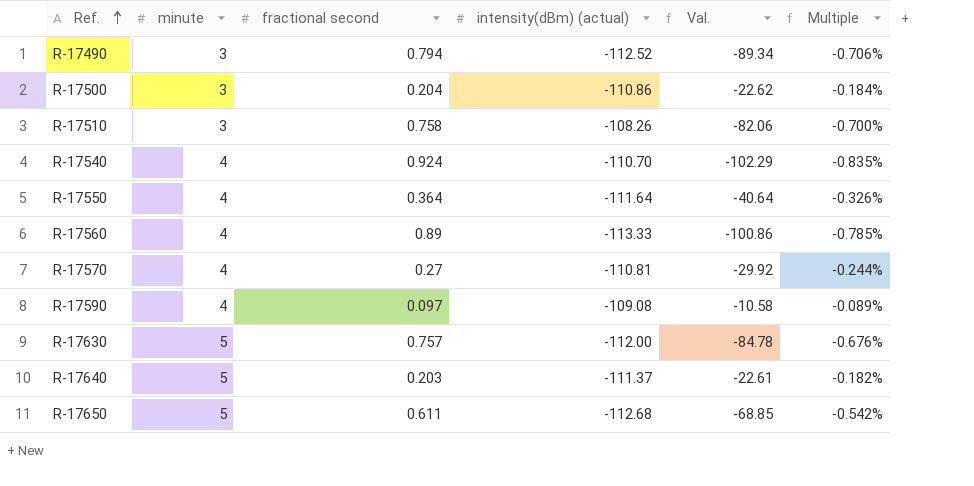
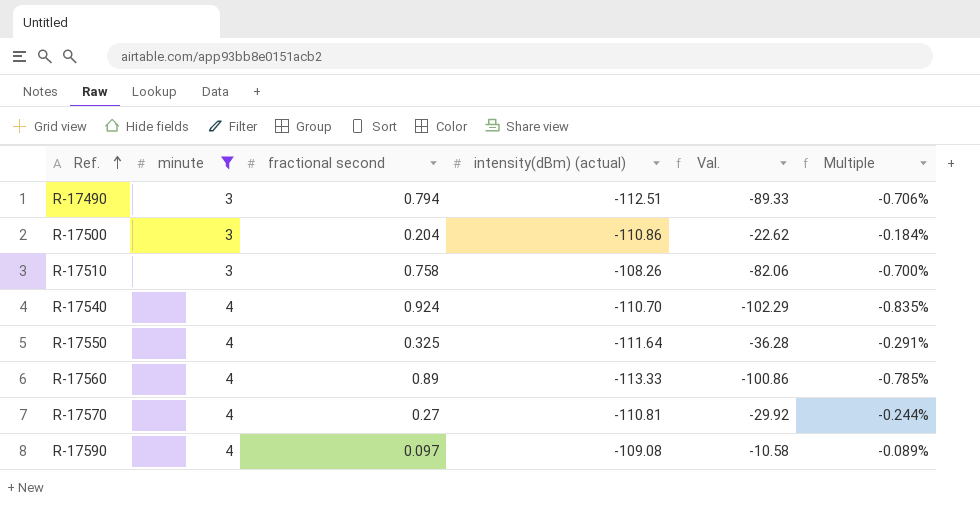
filter: none -> minute != 5
R-17490 | intensity(dBm) (actual): -112.52 -> -112.51
R-17490 | Val.: -89.34 -> -89.33
R-17550 | fractional second: 0.364 -> 0.325
R-17550 | Val.: -40.64 -> -36.28
R-17550 | Multiple: -0.326% -> -0.291%

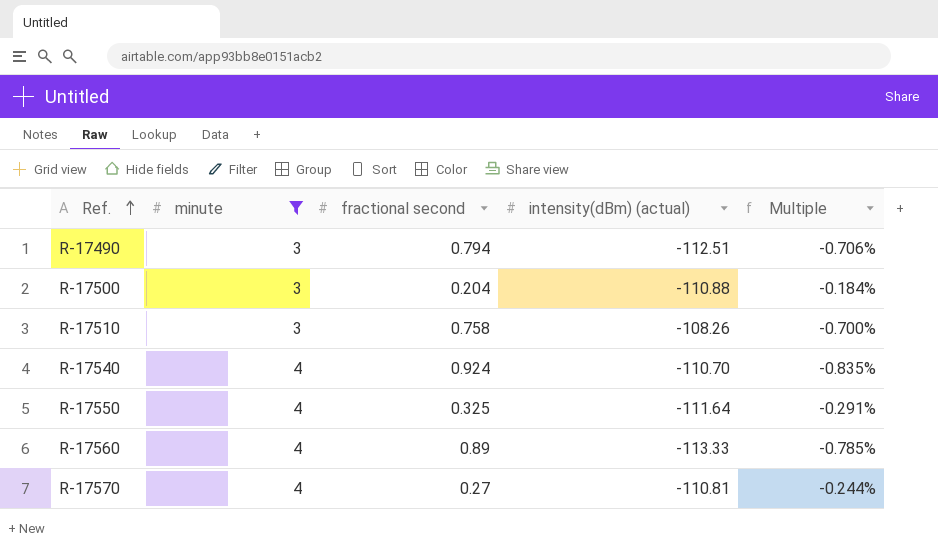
column Val. | formula: [fractional second] * [intensity(dBm) (actual)] -> none
row R-17590: 4 | 0.097 | -109.08 | -10.58 | -0.089% -> none
R-17500 | intensity(dBm) (actual): -110.86 -> -110.88

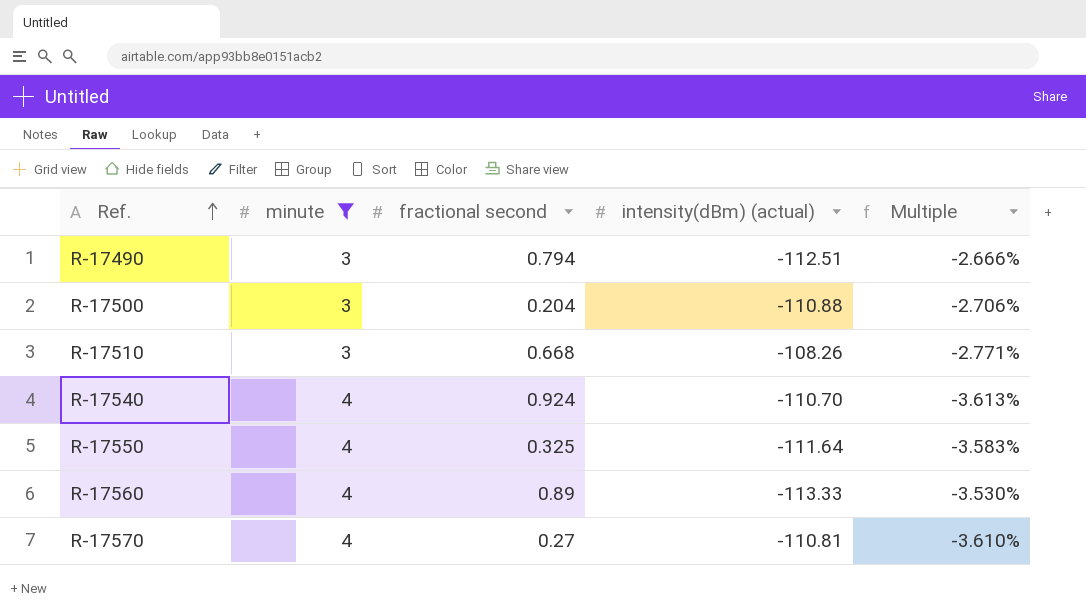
column Multiple | formula: [fractional second] / [intensity(dBm) (actual)] -> [minute] / [intensity(dBm) (actual)]
R-17510 | fractional second: 0.758 -> 0.668

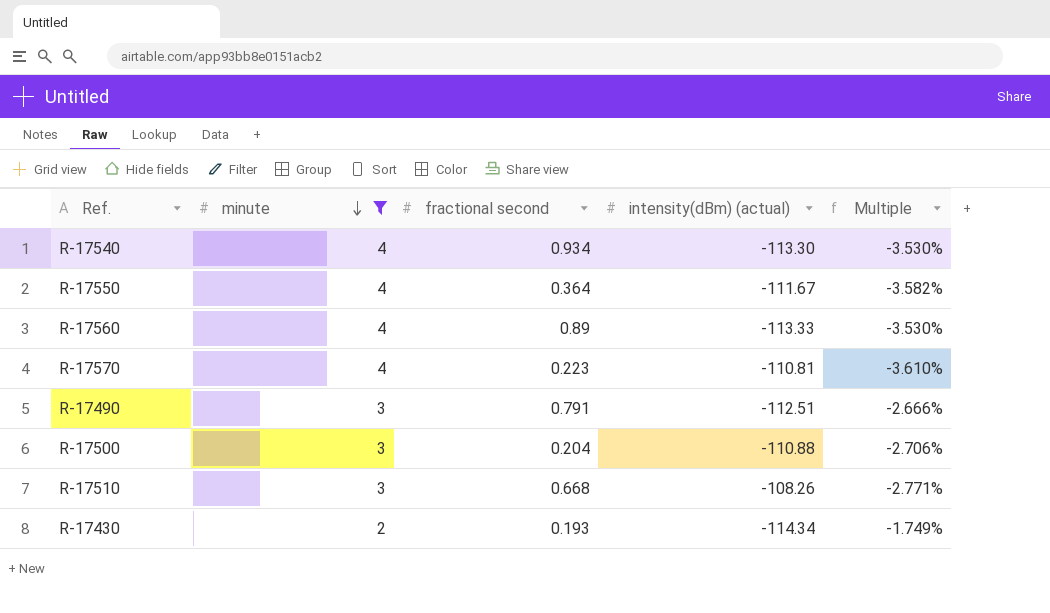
row order: Ref. ascending -> minute descending
R-17540 | fractional second: 0.924 -> 0.934
R-17540 | intensity(dBm) (actual): -110.70 -> -113.30
R-17540 | Multiple: -3.613% -> -3.530%
R-17550 | fractional second: 0.325 -> 0.364
R-17550 | intensity(dBm) (actual): -111.64 -> -111.67
R-17550 | Multiple: -3.583% -> -3.582%
R-17570 | fractional second: 0.27 -> 0.223
R-17490 | fractional second: 0.794 -> 0.791
row R-17430: none -> 2 | 0.193 | -114.34 | -1.749%

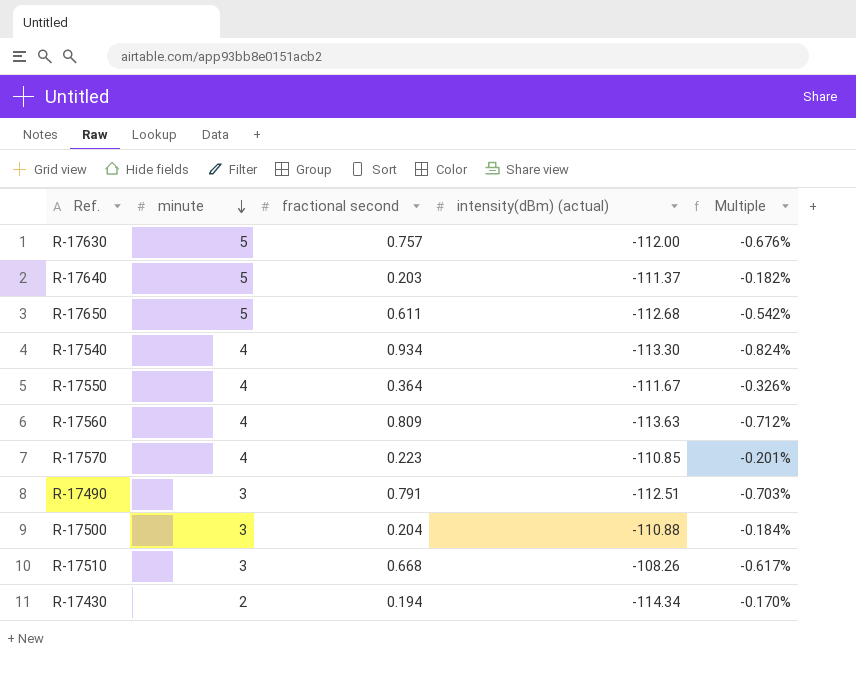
filter: minute != 5 -> none
column Multiple | formula: [minute] / [intensity(dBm) (actual)] -> [fractional second] / [intensity(dBm) (actual)]
R-17560 | fractional second: 0.89 -> 0.809
R-17560 | intensity(dBm) (actual): -113.33 -> -113.63
R-17570 | intensity(dBm) (actual): -110.81 -> -110.85
R-17430 | fractional second: 0.193 -> 0.194

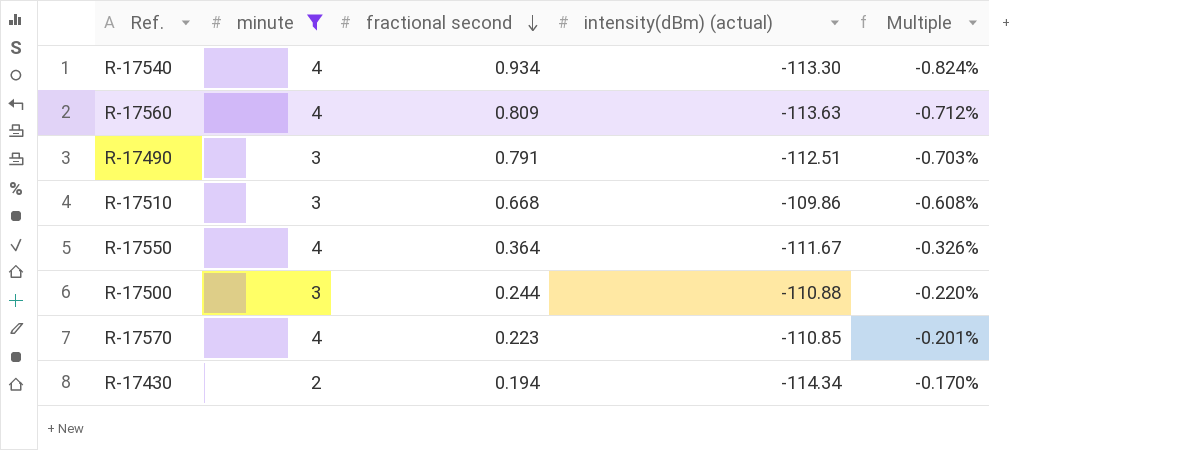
filter: none -> minute != 5
row order: minute descending -> fractional second descending
R-17510 | intensity(dBm) (actual): -108.26 -> -109.86
R-17510 | Multiple: -0.617% -> -0.608%
R-17500 | fractional second: 0.204 -> 0.244
R-17500 | Multiple: -0.184% -> -0.220%

